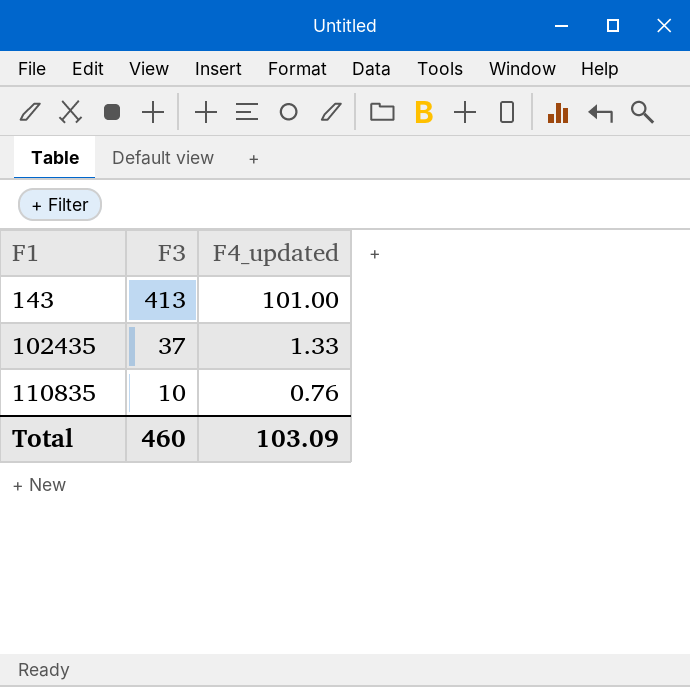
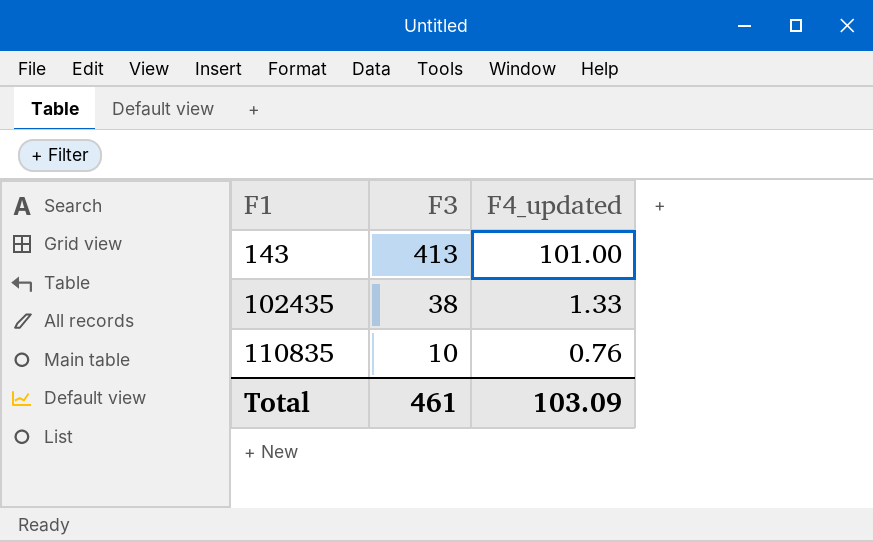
102435 | F3: 37 -> 38
Total | F3: 460 -> 461

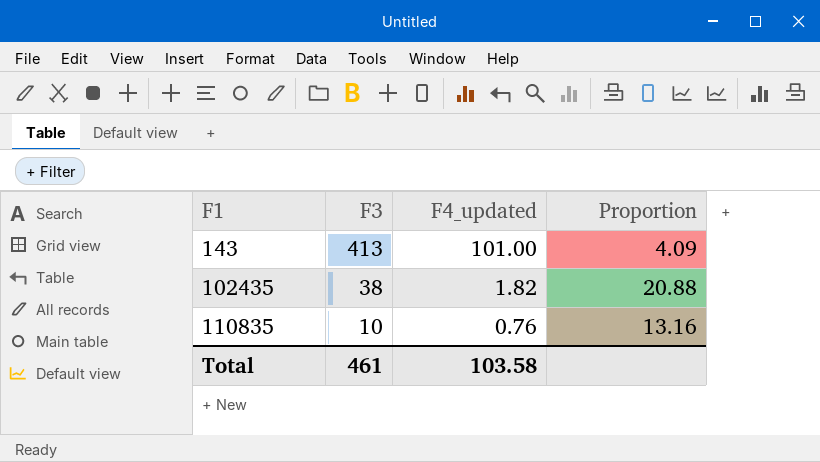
column Proportion | formula: none -> [F3] / [F4_updated]
102435 | F4_updated: 1.33 -> 1.82
Total | F4_updated: 103.09 -> 103.58

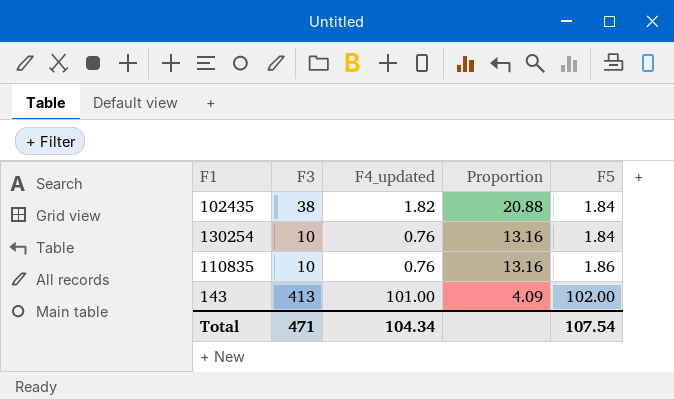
row order: F1 ascending -> Proportion descending
column F5 | position: none -> 5
row 130254: none -> 10 | 0.76 | 13.16 | 1.84
Total | F3: 461 -> 471
Total | F4_updated: 103.58 -> 104.34

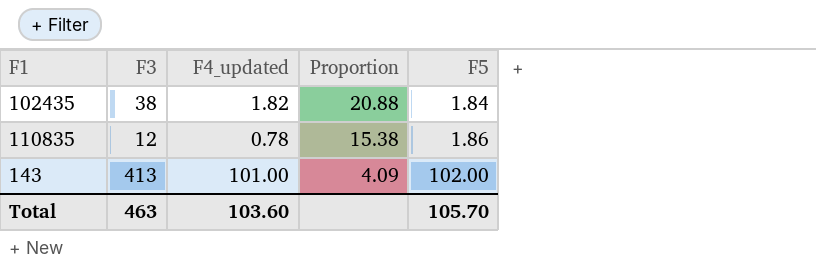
row 130254: 10 | 0.76 | 13.16 | 1.84 -> none
110835 | F3: 10 -> 12
110835 | F4_updated: 0.76 -> 0.78
110835 | Proportion: 13.16 -> 15.38
Total | F3: 471 -> 463
Total | F4_updated: 104.34 -> 103.60
Total | F5: 107.54 -> 105.70

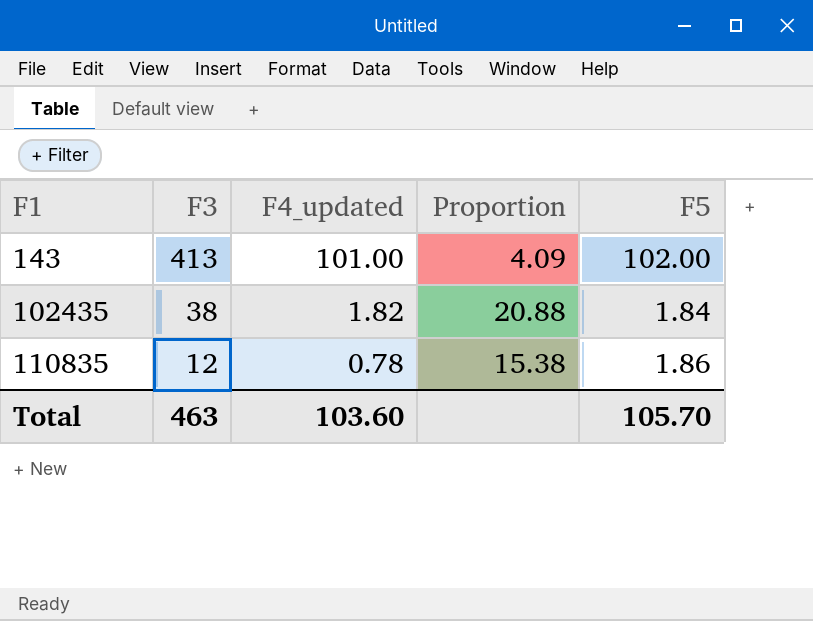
row order: Proportion descending -> F1 ascending

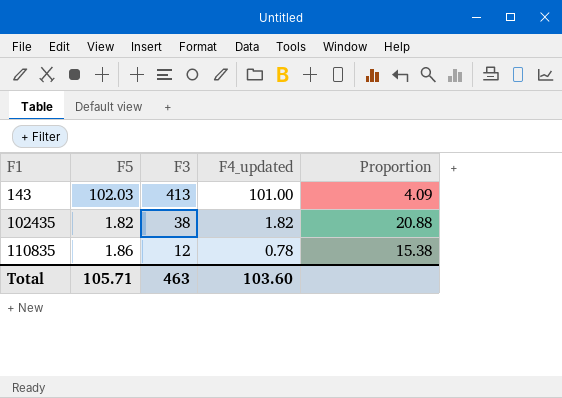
column F5 | position: 5 -> 2
143 | F5: 102.00 -> 102.03
102435 | F5: 1.84 -> 1.82
Total | F5: 105.70 -> 105.71

